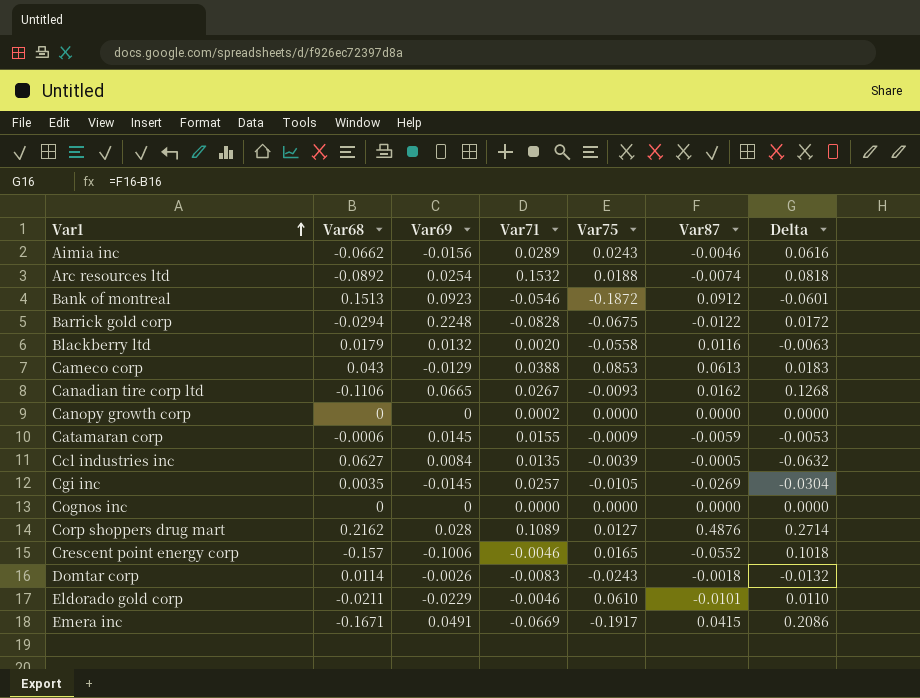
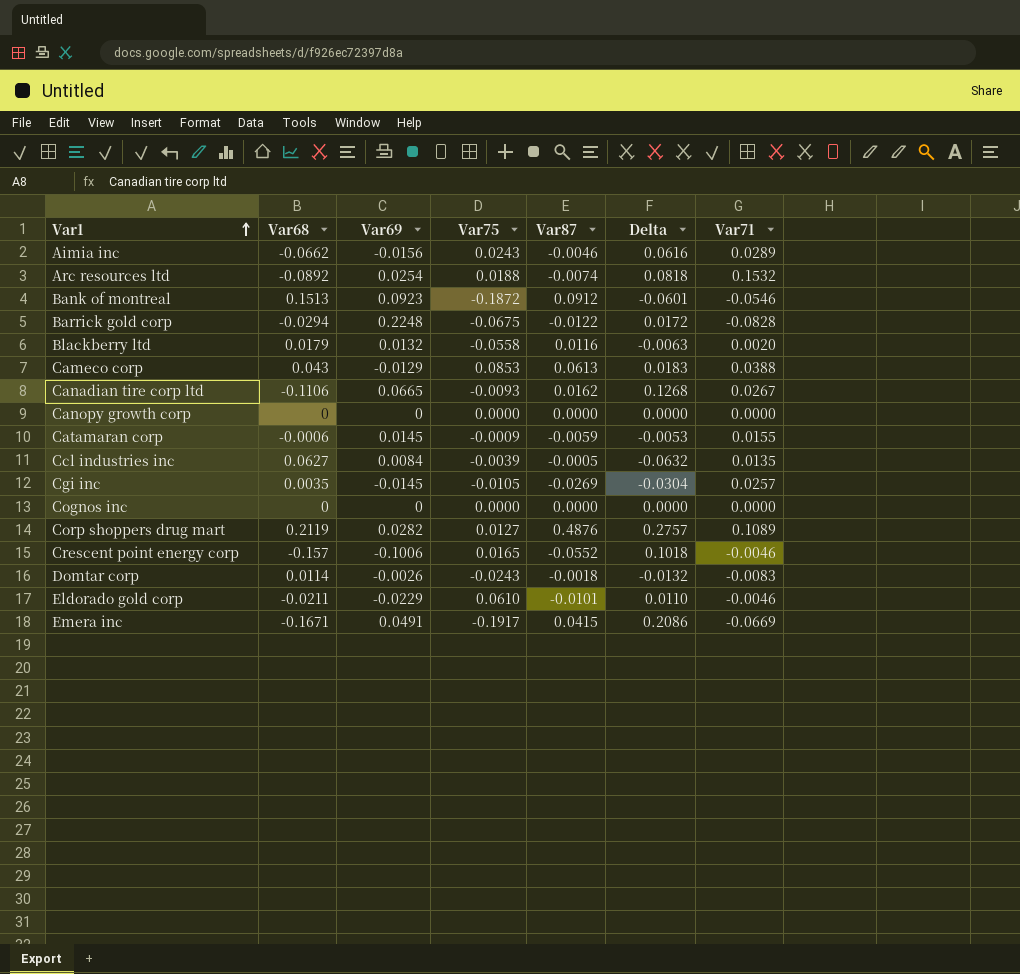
column Var71 | position: 4 -> 7
Canopy growth corp | Var71: 0.0002 -> 0.0000
Corp shoppers drug mart | Var68: 0.2162 -> 0.2119
Corp shoppers drug mart | Var69: 0.028 -> 0.0282
Corp shoppers drug mart | Delta: 0.2714 -> 0.2757

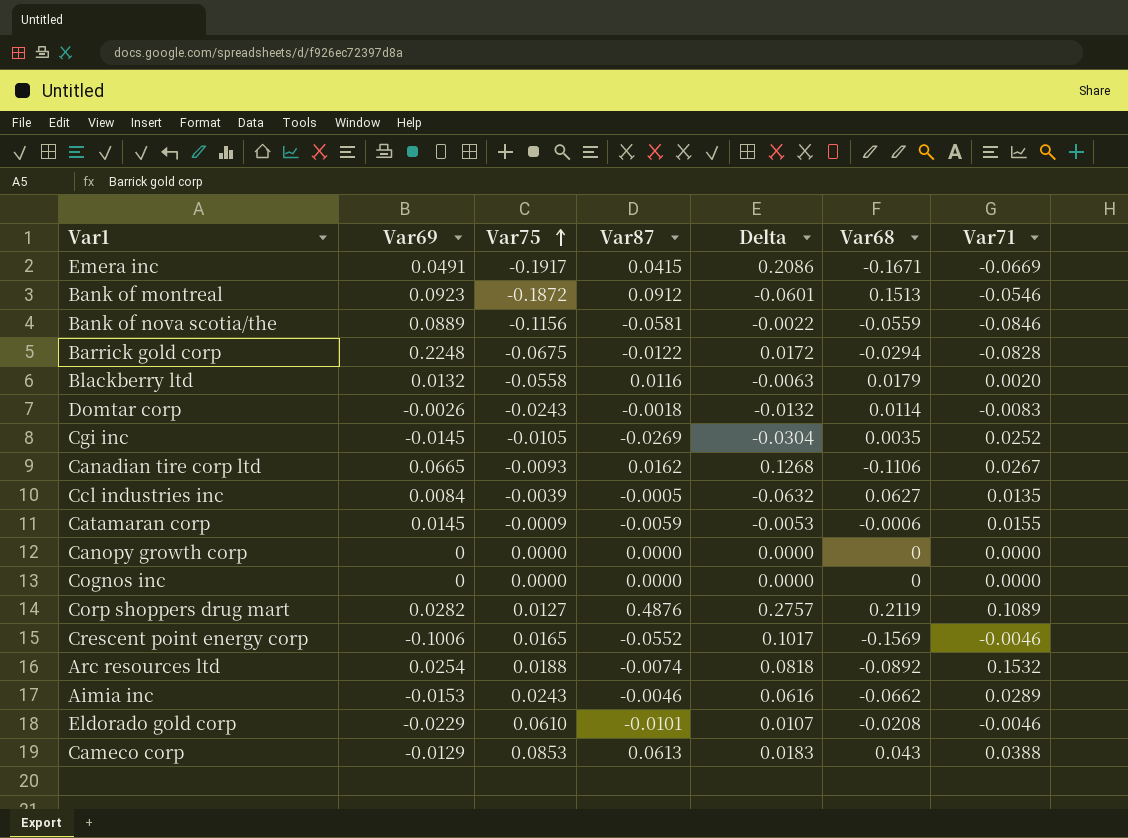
row order: Var1 ascending -> Var75 ascending
column Var68 | position: 2 -> 6
row Bank of nova scotia/the: none -> 0.0889 | -0.1156 | -0.0581 | -0.0022 | -0.0559 | -0.0846
Cgi inc | Var71: 0.0257 -> 0.0252
Crescent point energy corp | Delta: 0.1018 -> 0.1017
Crescent point energy corp | Var68: -0.157 -> -0.1569
Aimia inc | Var69: -0.0156 -> -0.0153
Eldorado gold corp | Delta: 0.0110 -> 0.0107
Eldorado gold corp | Var68: -0.0211 -> -0.0208

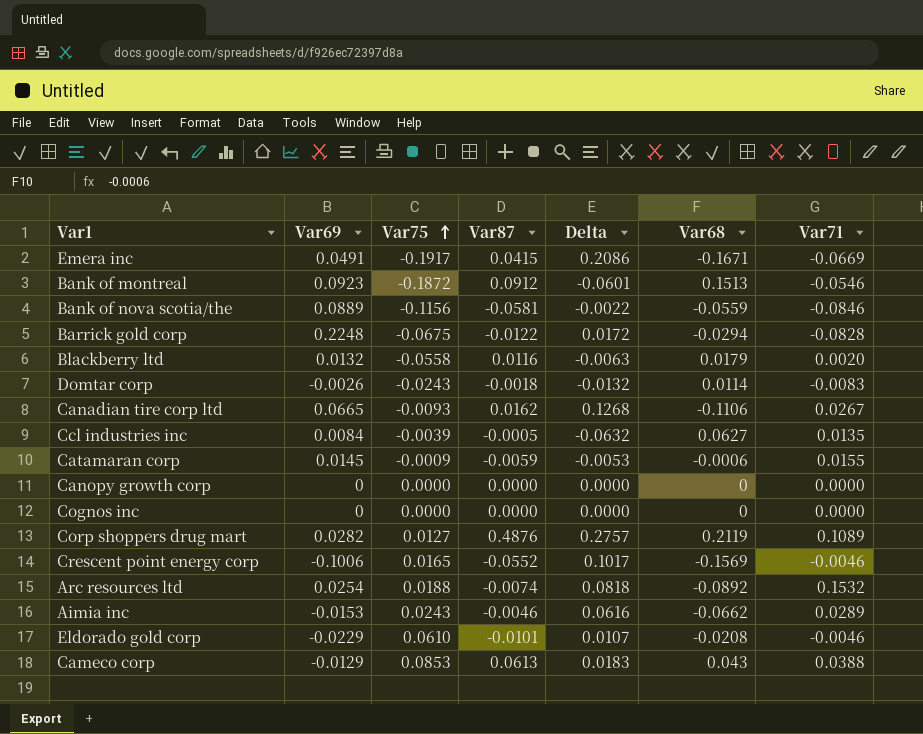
row Cgi inc: -0.0145 | -0.0105 | -0.0269 | -0.0304 | 0.0035 | 0.0252 -> none

